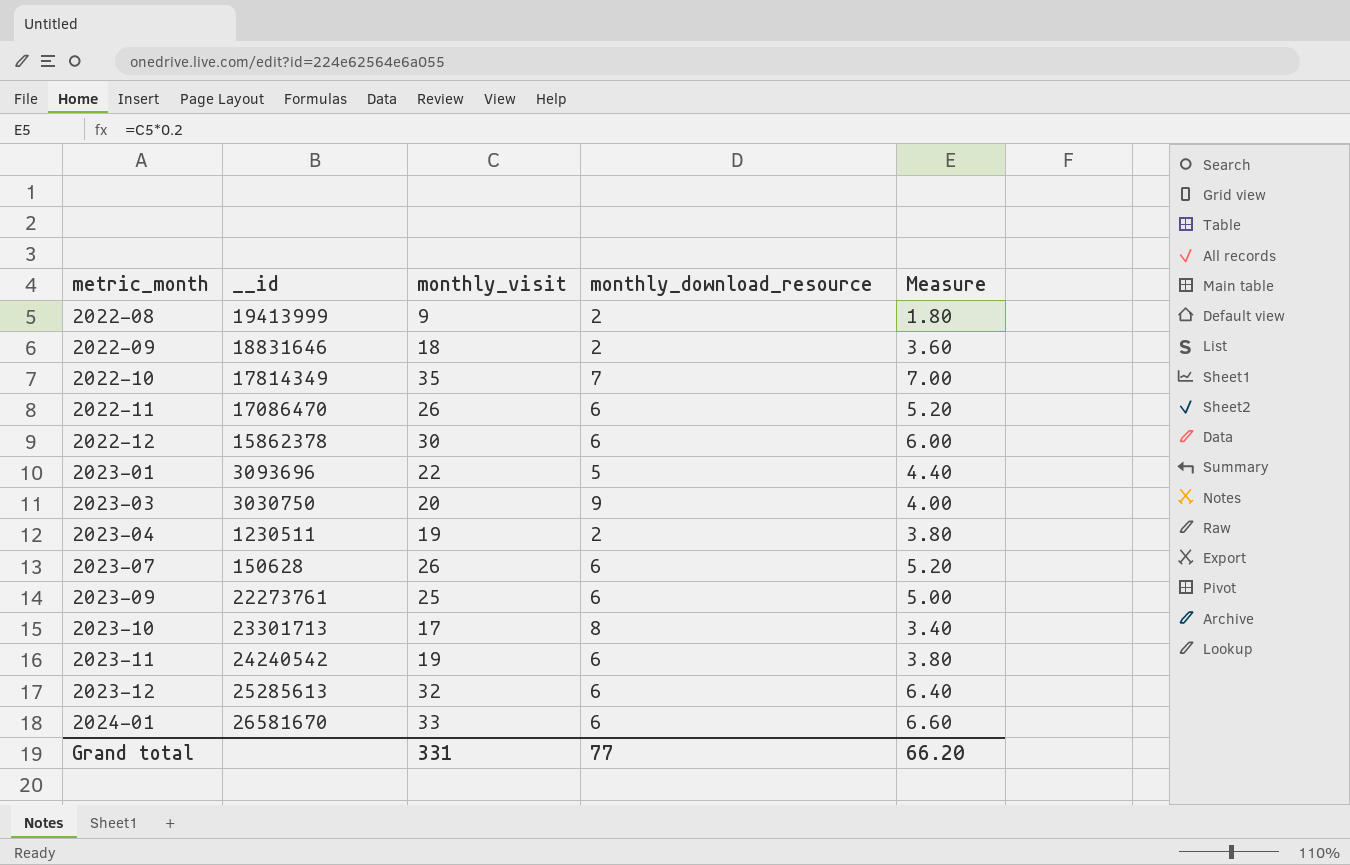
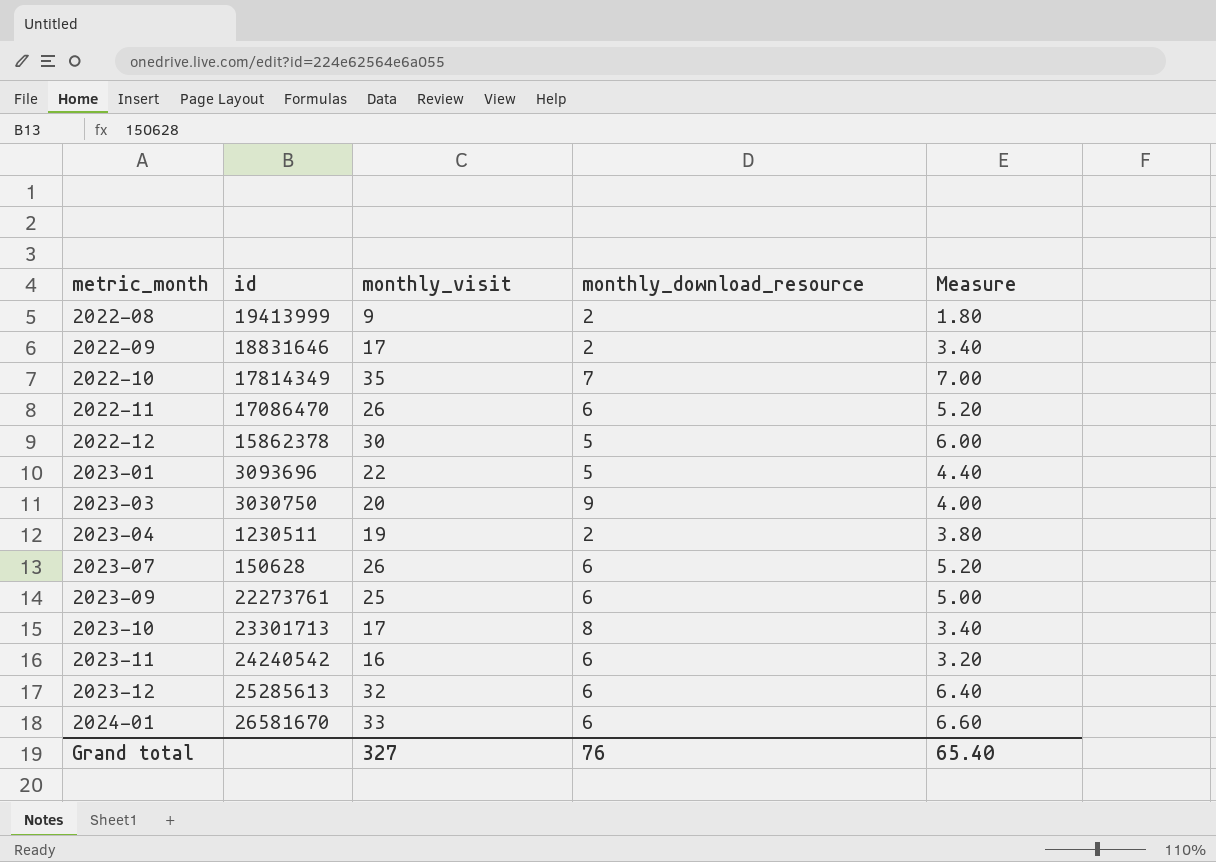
column name: __id -> id
2022-09 | monthly_visit: 18 -> 17
2022-09 | Measure: 3.60 -> 3.40
2022-12 | monthly_download_resource: 6 -> 5
2023-11 | monthly_visit: 19 -> 16
2023-11 | Measure: 3.80 -> 3.20
Grand total | monthly_visit: 331 -> 327
Grand total | monthly_download_resource: 77 -> 76
Grand total | Measure: 66.20 -> 65.40

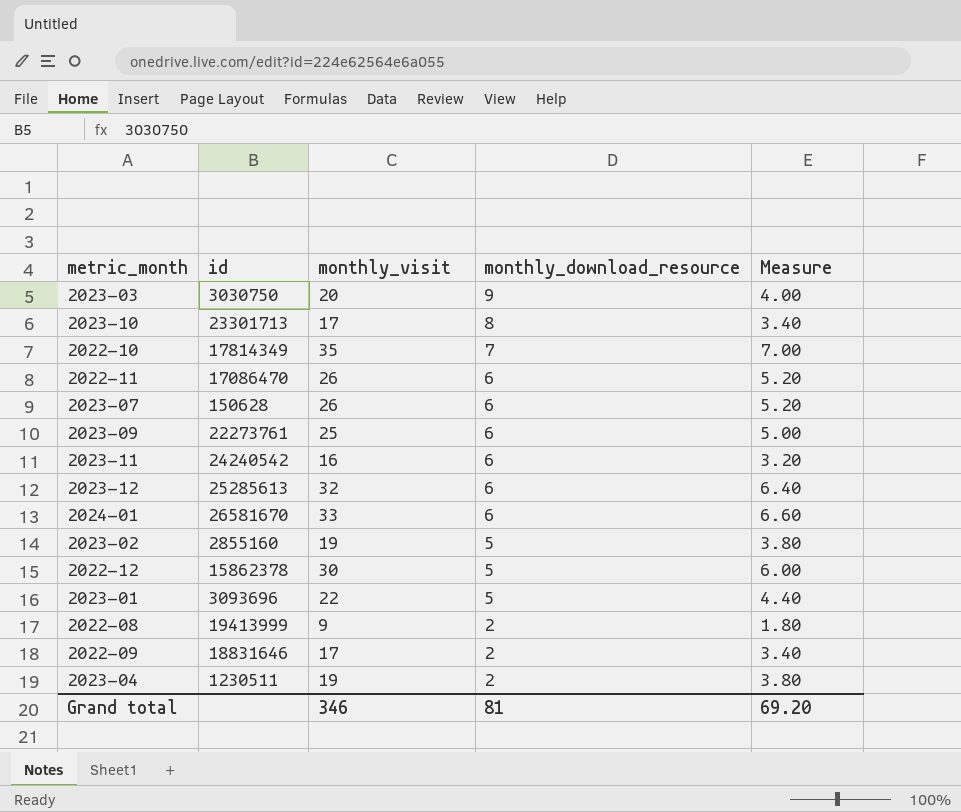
row order: metric_month ascending -> monthly_download_resource descending
row 2023-02: none -> 2855160 | 19 | 5 | 3.80
Grand total | monthly_visit: 327 -> 346
Grand total | monthly_download_resource: 76 -> 81
Grand total | Measure: 65.40 -> 69.20

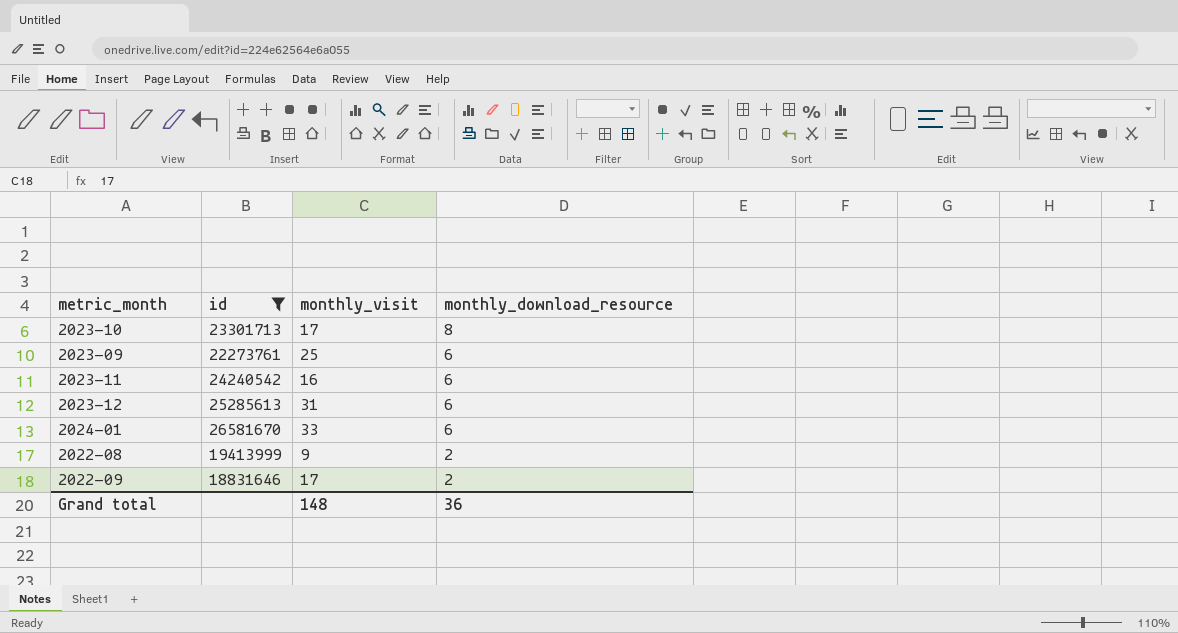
filter: none -> id >= 18831646
column Measure | formula: [monthly_visit] * 0.2 -> none
2023-12 | monthly_visit: 32 -> 31
Grand total | monthly_visit: 346 -> 148
Grand total | monthly_download_resource: 81 -> 36

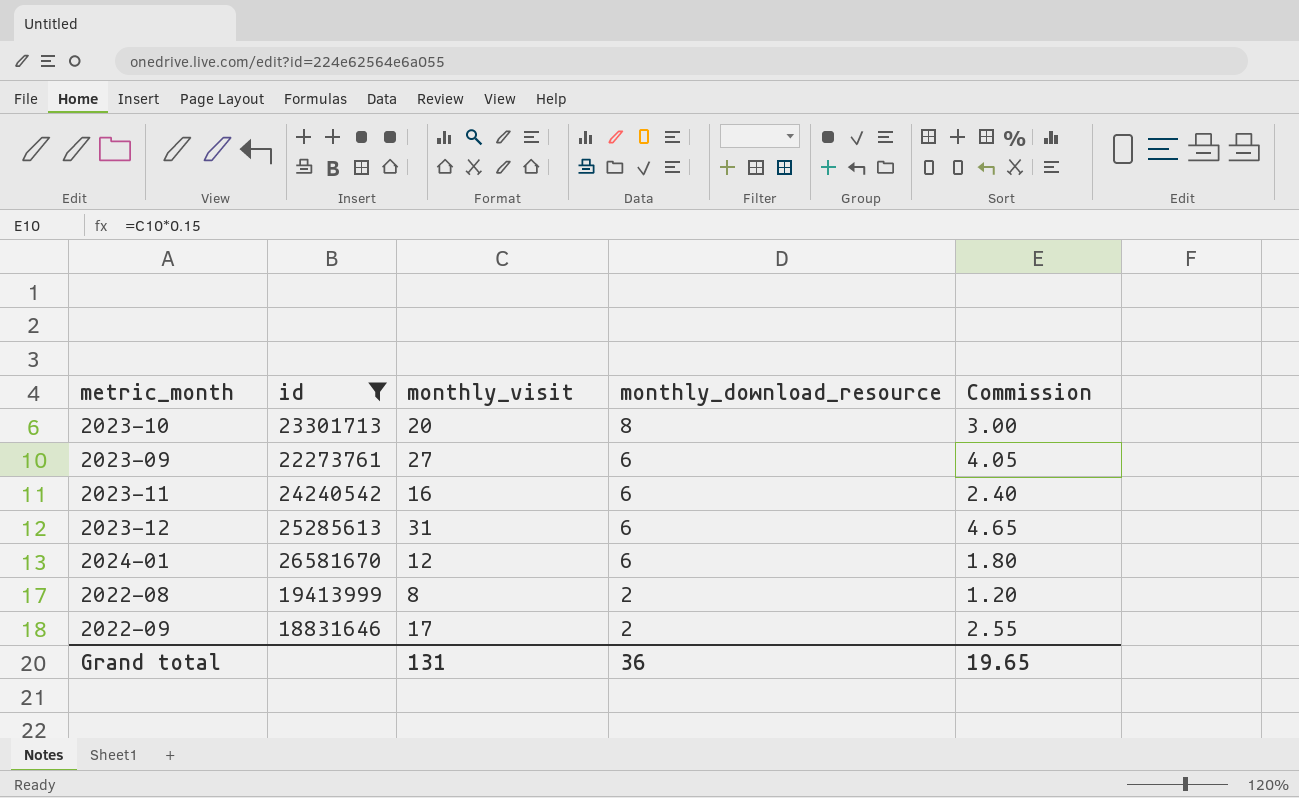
column Commission | formula: none -> [monthly_visit] * 0.15
2023-10 | monthly_visit: 17 -> 20
2023-09 | monthly_visit: 25 -> 27
2024-01 | monthly_visit: 33 -> 12
2022-08 | monthly_visit: 9 -> 8
Grand total | monthly_visit: 148 -> 131

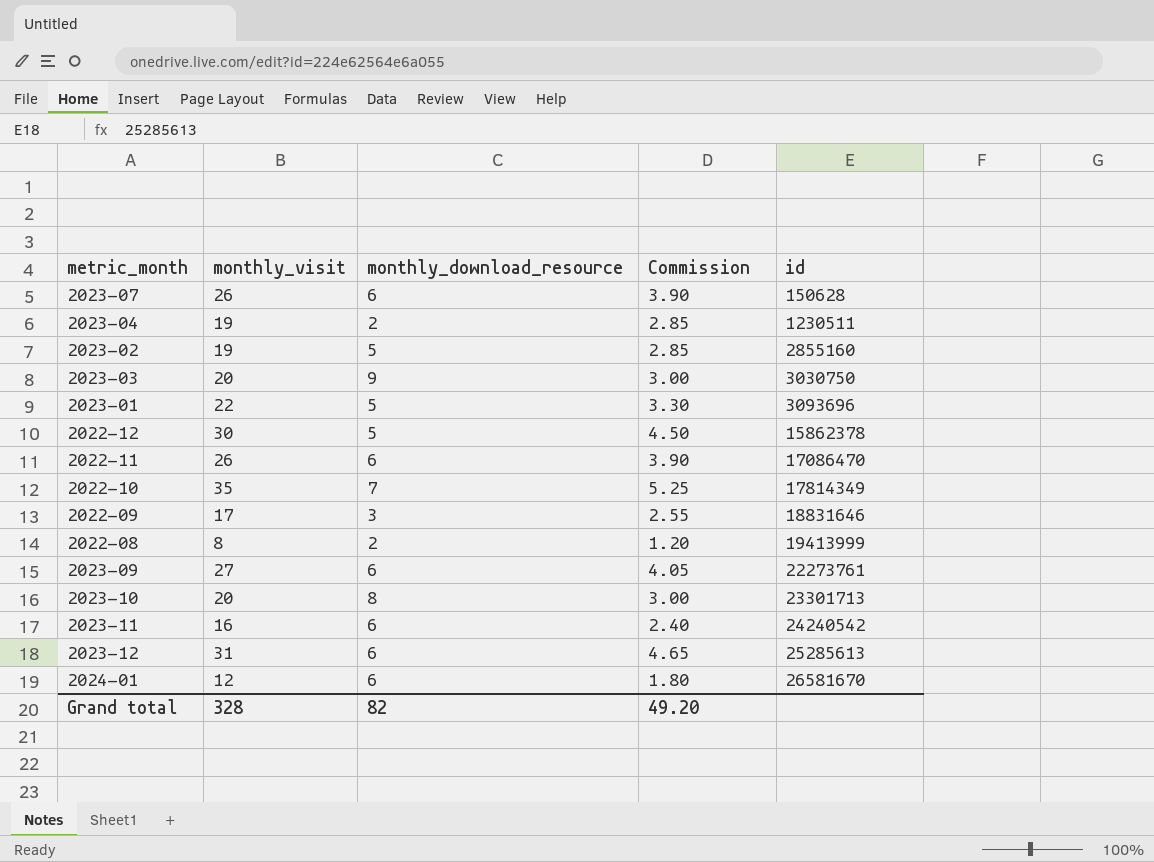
filter: id >= 18831646 -> none
row order: monthly_download_resource descending -> id ascending
column id | position: 2 -> 5
2022-09 | monthly_download_resource: 2 -> 3
Grand total | monthly_visit: 131 -> 328
Grand total | monthly_download_resource: 36 -> 82
Grand total | Commission: 19.65 -> 49.20

